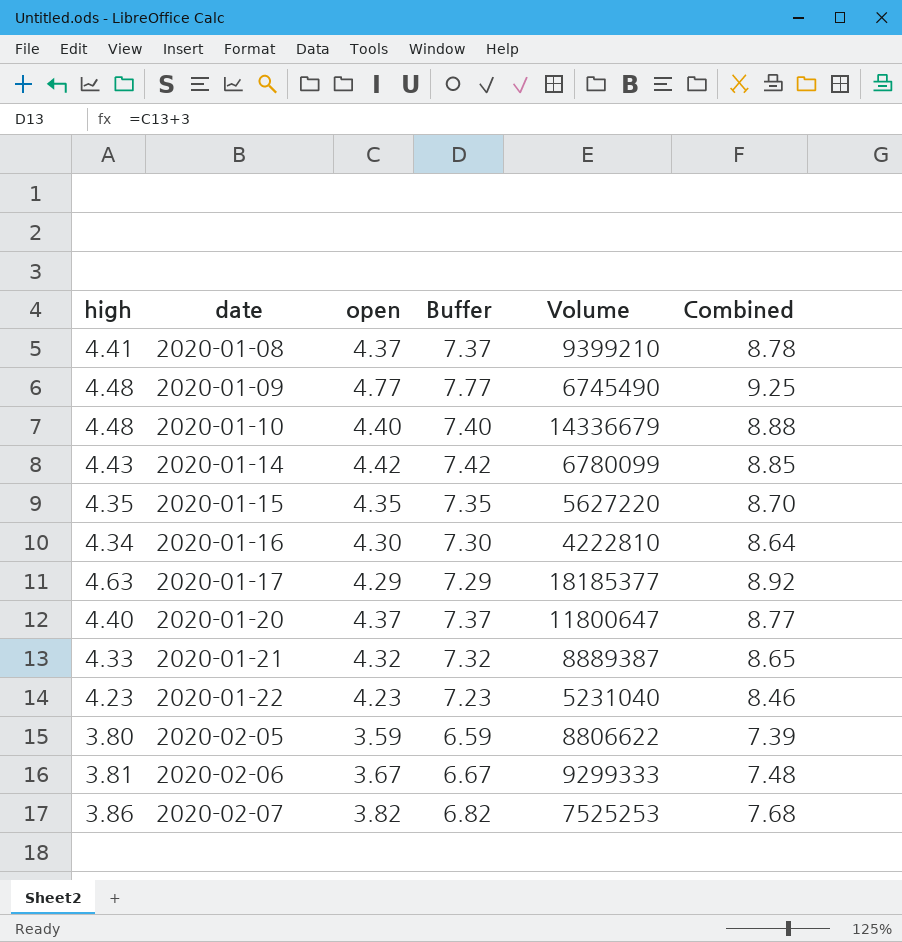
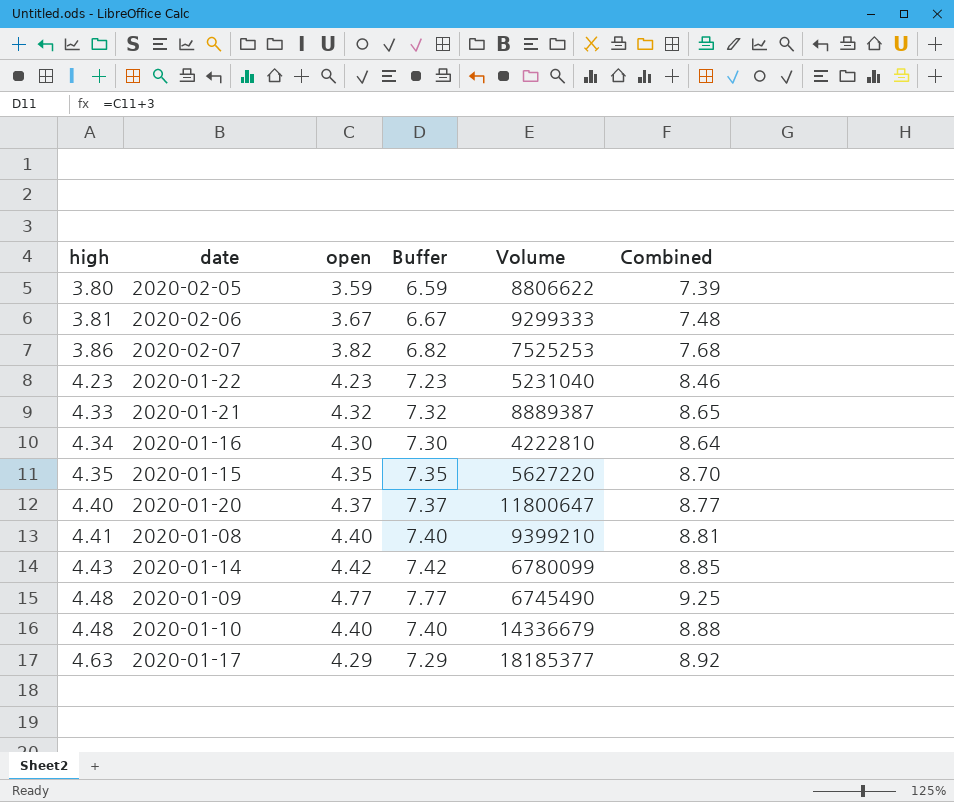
row order: date ascending -> high ascending
2020-01-08 | open: 4.37 -> 4.40
2020-01-08 | Buffer: 7.37 -> 7.40
2020-01-08 | Combined: 8.78 -> 8.81

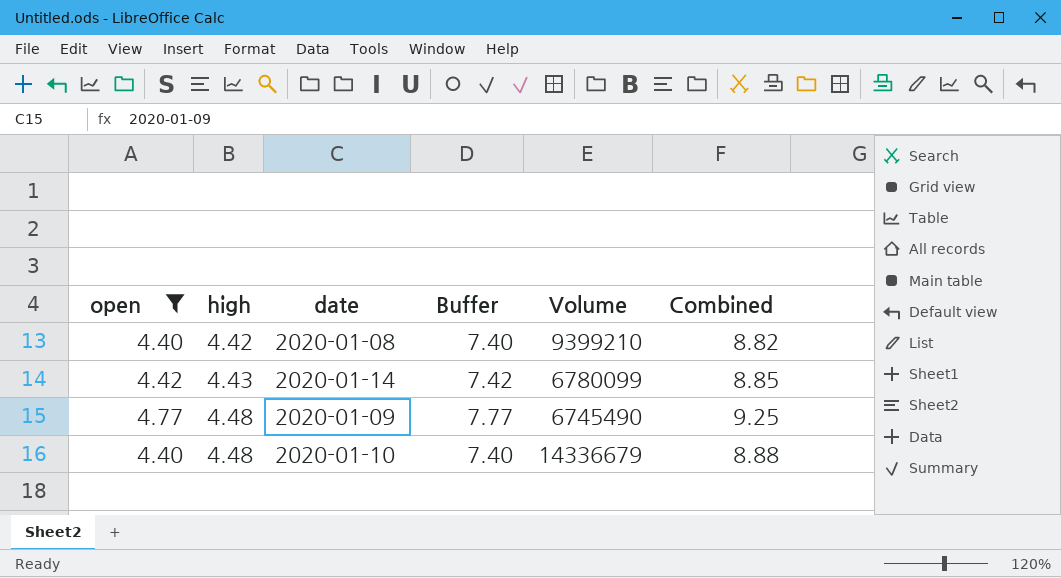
filter: none -> open >= 4.40
column open | position: 3 -> 1
2020-01-08 | high: 4.41 -> 4.42
2020-01-08 | Combined: 8.81 -> 8.82

